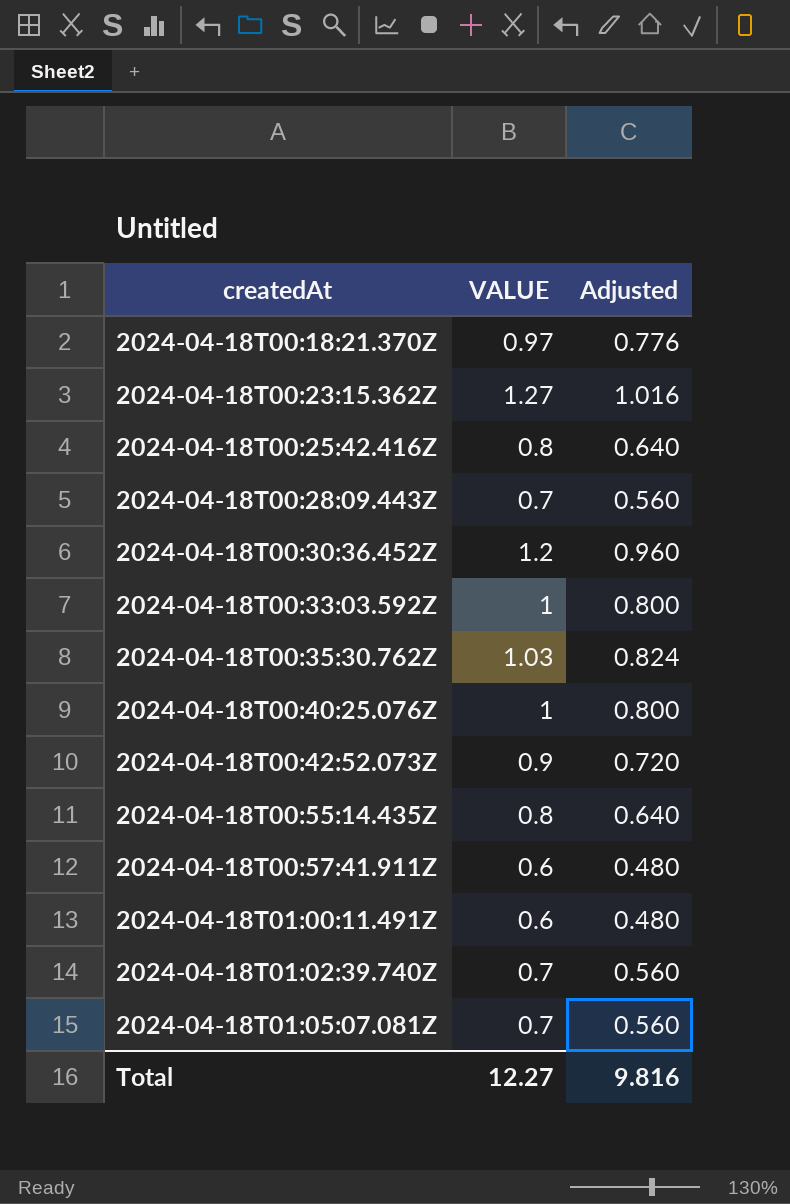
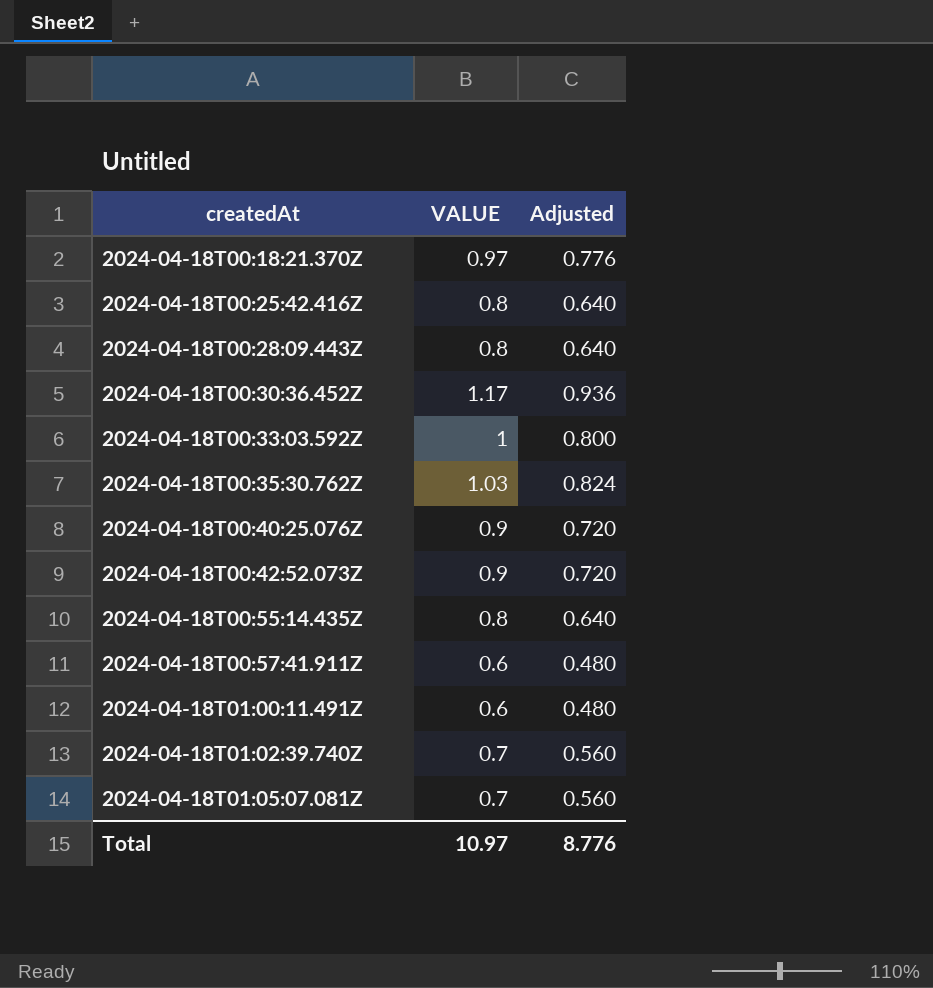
row 2024-04-18T00:23:15.362Z: 1.27 | 1.016 -> none
2024-04-18T00:28:09.443Z | VALUE: 0.7 -> 0.8
2024-04-18T00:28:09.443Z | Adjusted: 0.560 -> 0.640
2024-04-18T00:30:36.452Z | VALUE: 1.2 -> 1.17
2024-04-18T00:30:36.452Z | Adjusted: 0.960 -> 0.936
2024-04-18T00:40:25.076Z | VALUE: 1 -> 0.9
2024-04-18T00:40:25.076Z | Adjusted: 0.800 -> 0.720
Total | VALUE: 12.27 -> 10.97
Total | Adjusted: 9.816 -> 8.776

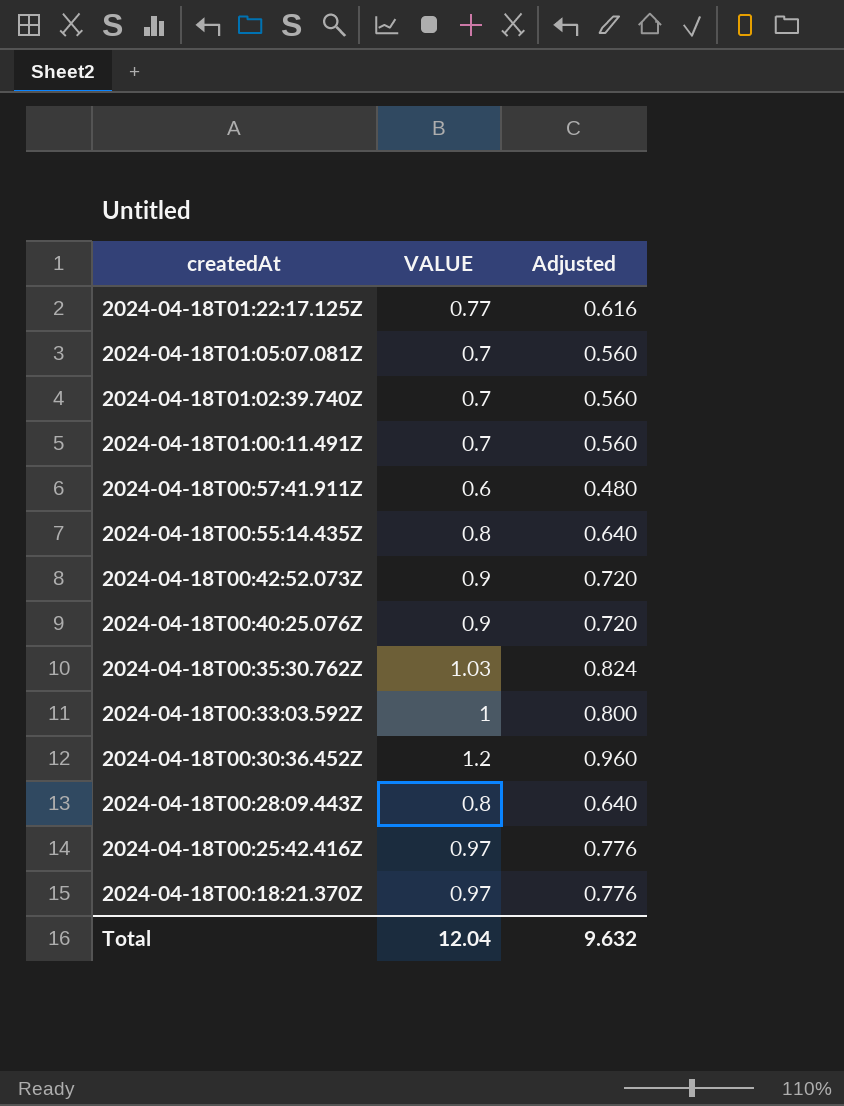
row order: createdAt ascending -> createdAt descending
row 2024-04-18T01:22:17.125Z: none -> 0.77 | 0.616
2024-04-18T01:00:11.491Z | VALUE: 0.6 -> 0.7
2024-04-18T01:00:11.491Z | Adjusted: 0.480 -> 0.560
2024-04-18T00:30:36.452Z | VALUE: 1.17 -> 1.2
2024-04-18T00:30:36.452Z | Adjusted: 0.936 -> 0.960
2024-04-18T00:25:42.416Z | VALUE: 0.8 -> 0.97
2024-04-18T00:25:42.416Z | Adjusted: 0.640 -> 0.776
Total | VALUE: 10.97 -> 12.04
Total | Adjusted: 8.776 -> 9.632

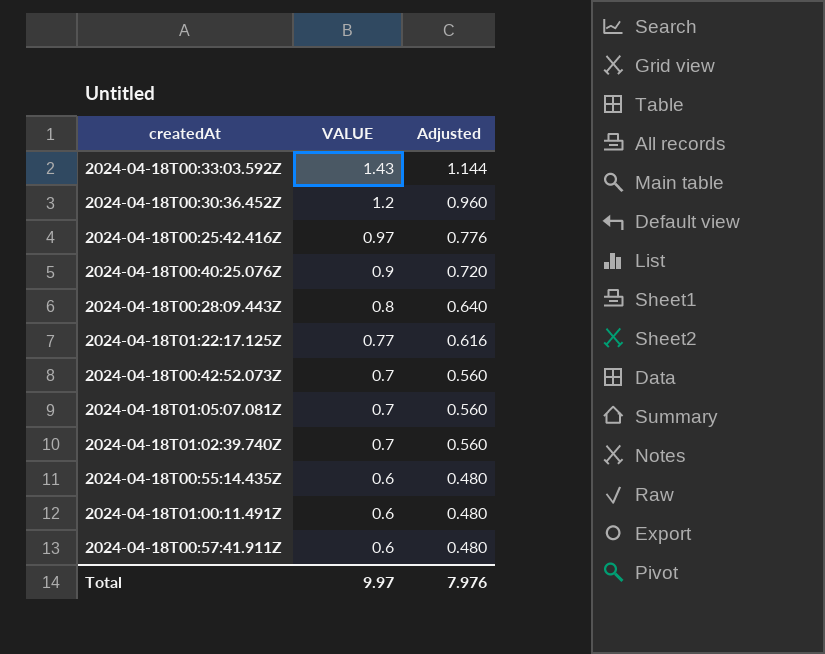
row order: createdAt descending -> VALUE descending
row 2024-04-18T00:35:30.762Z: 1.03 | 0.824 -> none
row 2024-04-18T00:18:21.370Z: 0.97 | 0.776 -> none
2024-04-18T00:33:03.592Z | VALUE: 1 -> 1.43
2024-04-18T00:33:03.592Z | Adjusted: 0.800 -> 1.144
2024-04-18T00:42:52.073Z | VALUE: 0.9 -> 0.7
2024-04-18T00:42:52.073Z | Adjusted: 0.720 -> 0.560
2024-04-18T00:55:14.435Z | VALUE: 0.8 -> 0.6
2024-04-18T00:55:14.435Z | Adjusted: 0.640 -> 0.480
2024-04-18T01:00:11.491Z | VALUE: 0.7 -> 0.6
2024-04-18T01:00:11.491Z | Adjusted: 0.560 -> 0.480
Total | VALUE: 12.04 -> 9.97
Total | Adjusted: 9.632 -> 7.976

